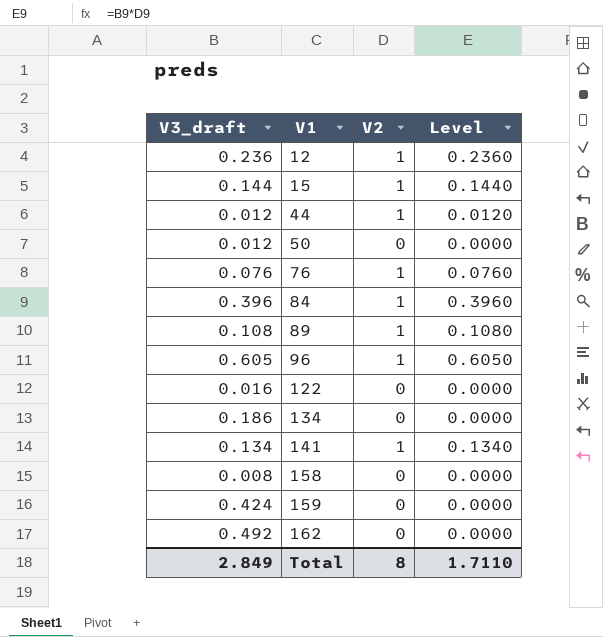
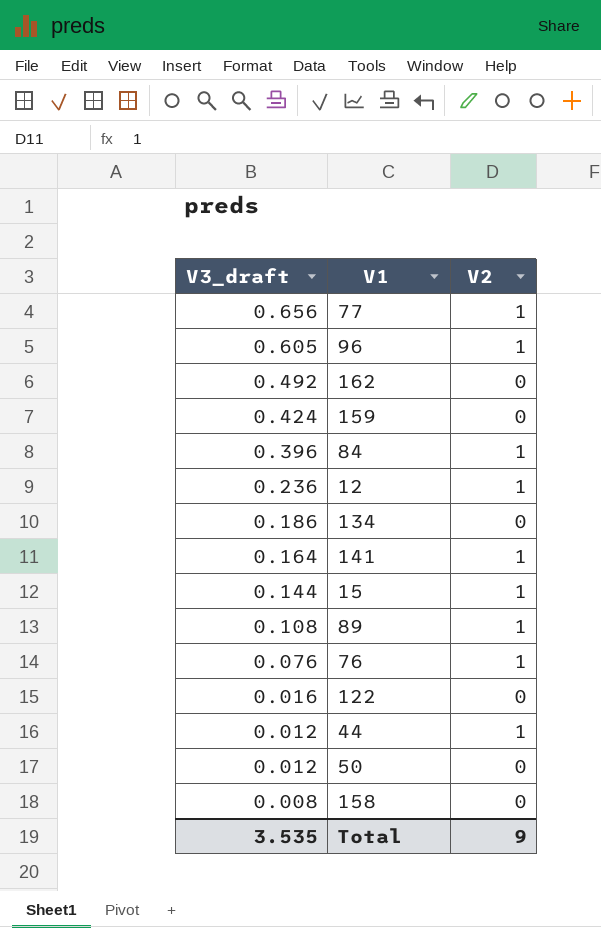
row order: V1 ascending -> V3_draft descending
column Level | formula: [V3_draft] * [V2] -> none
row 77: none -> 0.656 | 1
141 | V3_draft: 0.134 -> 0.164
Total | V3_draft: 2.849 -> 3.535
Total | V2: 8 -> 9

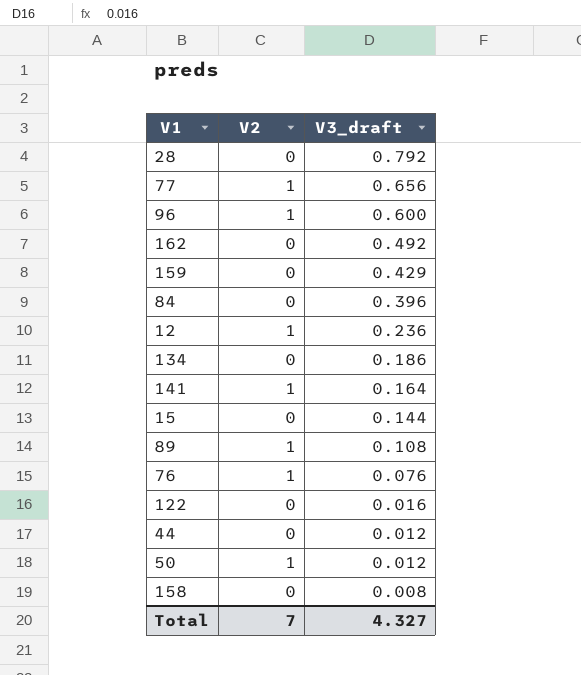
column V3_draft | position: 1 -> 3
row 28: none -> 0 | 0.792
96 | V3_draft: 0.605 -> 0.600
159 | V3_draft: 0.424 -> 0.429
84 | V2: 1 -> 0
15 | V2: 1 -> 0
44 | V2: 1 -> 0
50 | V2: 0 -> 1
Total | V2: 9 -> 7
Total | V3_draft: 3.535 -> 4.327

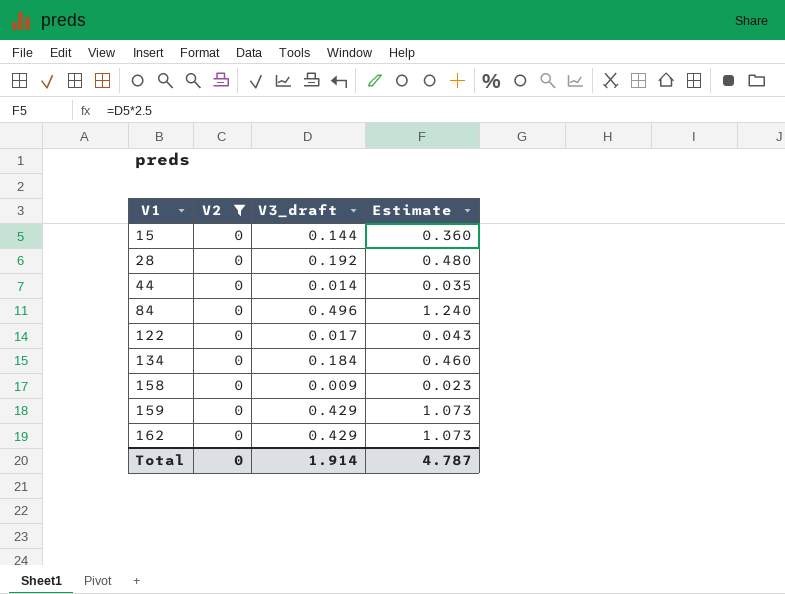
filter: none -> V2 = 0
row order: V3_draft descending -> V1 ascending
column Estimate | formula: none -> [V3_draft] * 2.5
28 | V3_draft: 0.792 -> 0.192
44 | V3_draft: 0.012 -> 0.014
84 | V3_draft: 0.396 -> 0.496
122 | V3_draft: 0.016 -> 0.017
134 | V3_draft: 0.186 -> 0.184
158 | V3_draft: 0.008 -> 0.009
162 | V3_draft: 0.492 -> 0.429
Total | V2: 7 -> 0
Total | V3_draft: 4.327 -> 1.914

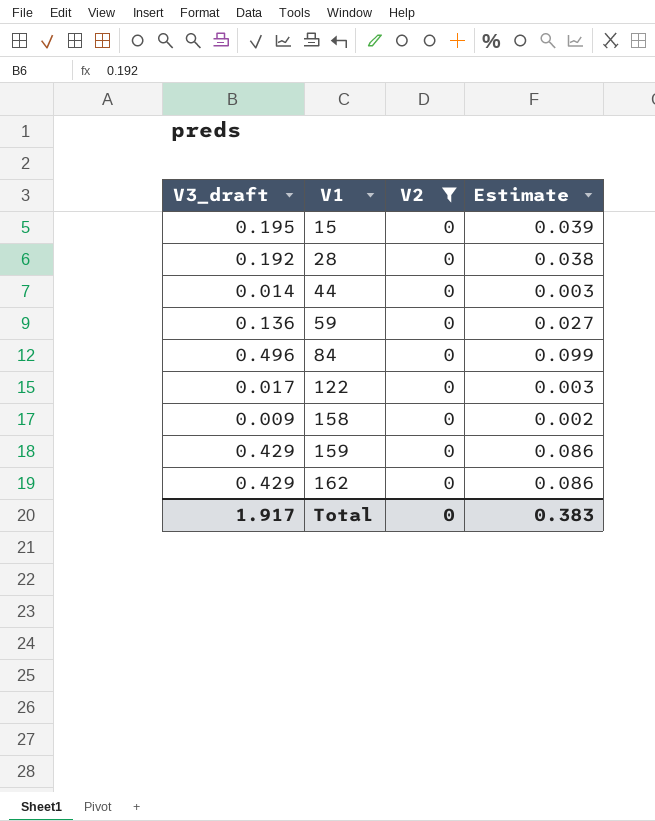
column V3_draft | position: 3 -> 1
column Estimate | formula: [V3_draft] * 2.5 -> [V3_draft] * 0.2
row 134: 0 | 0.184 | 0.460 -> none
15 | V3_draft: 0.144 -> 0.195
row 59: none -> 0.136 | 0 | 0.027
Total | V3_draft: 1.914 -> 1.917
Total | Estimate: 4.787 -> 0.383

